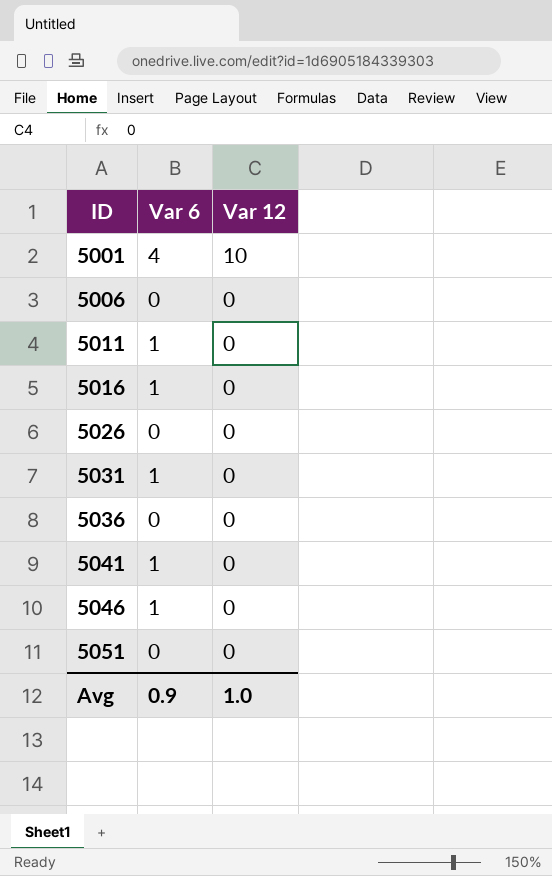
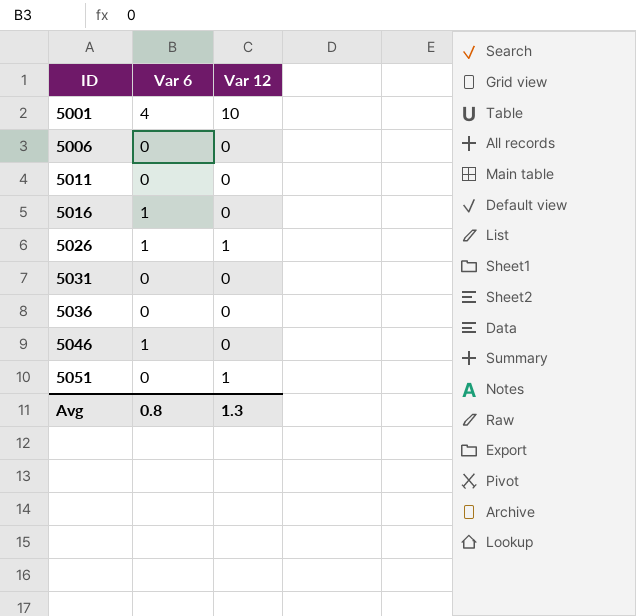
row 5041: 1 | 0 -> none
5011 | Var 6: 1 -> 0
5026 | Var 6: 0 -> 1
5026 | Var 12: 0 -> 1
5031 | Var 6: 1 -> 0
5051 | Var 12: 0 -> 1
Avg | Var 6: 0.9 -> 0.8
Avg | Var 12: 1.0 -> 1.3

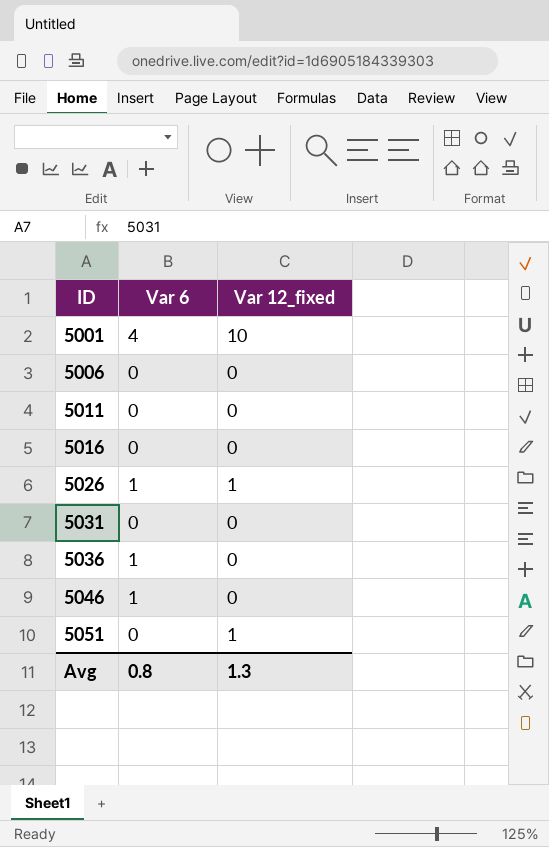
column name: Var 12 -> Var 12_fixed
5016 | Var 6: 1 -> 0
5036 | Var 6: 0 -> 1

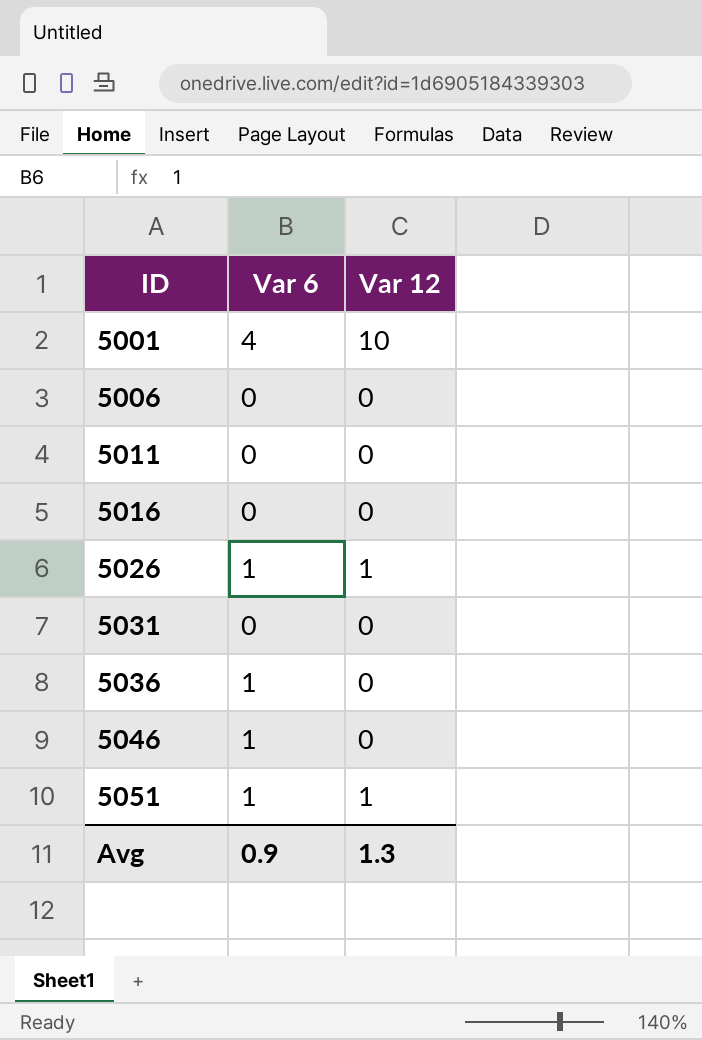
column name: Var 12_fixed -> Var 12
5051 | Var 6: 0 -> 1
Avg | Var 6: 0.8 -> 0.9

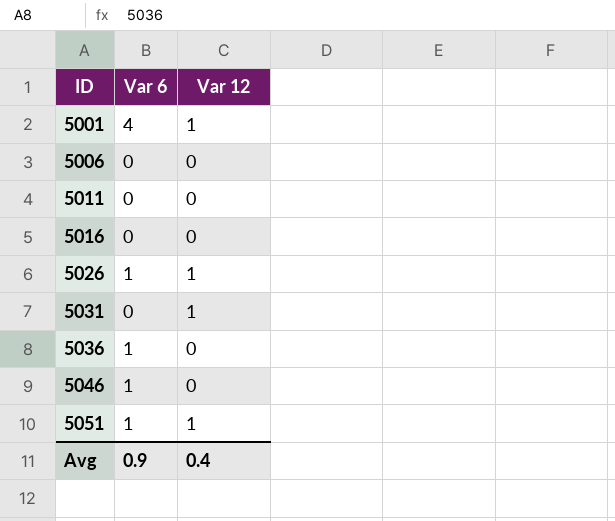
5001 | Var 12: 10 -> 1
5031 | Var 12: 0 -> 1
Avg | Var 12: 1.3 -> 0.4

